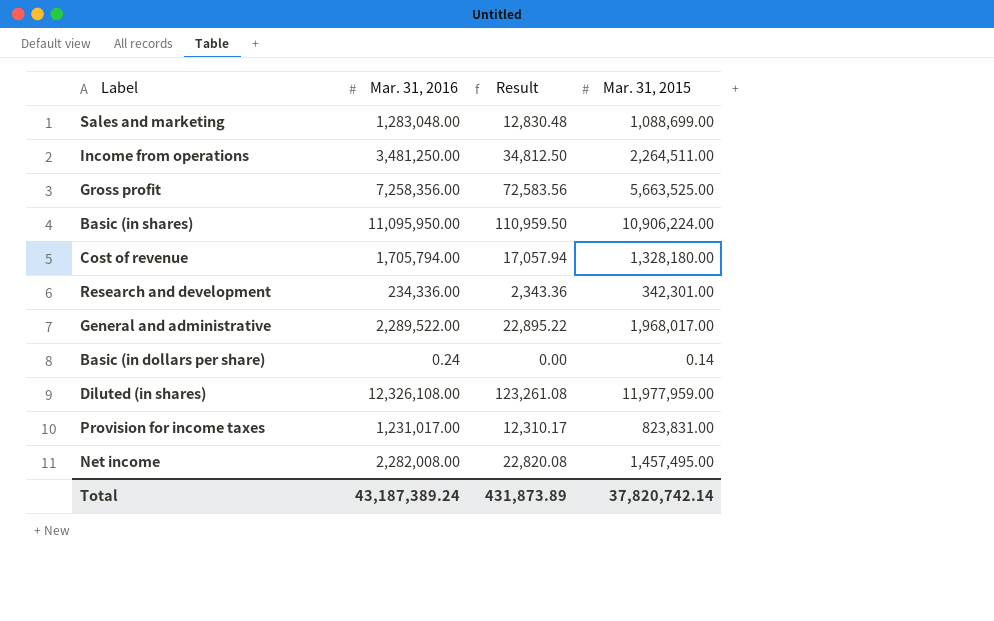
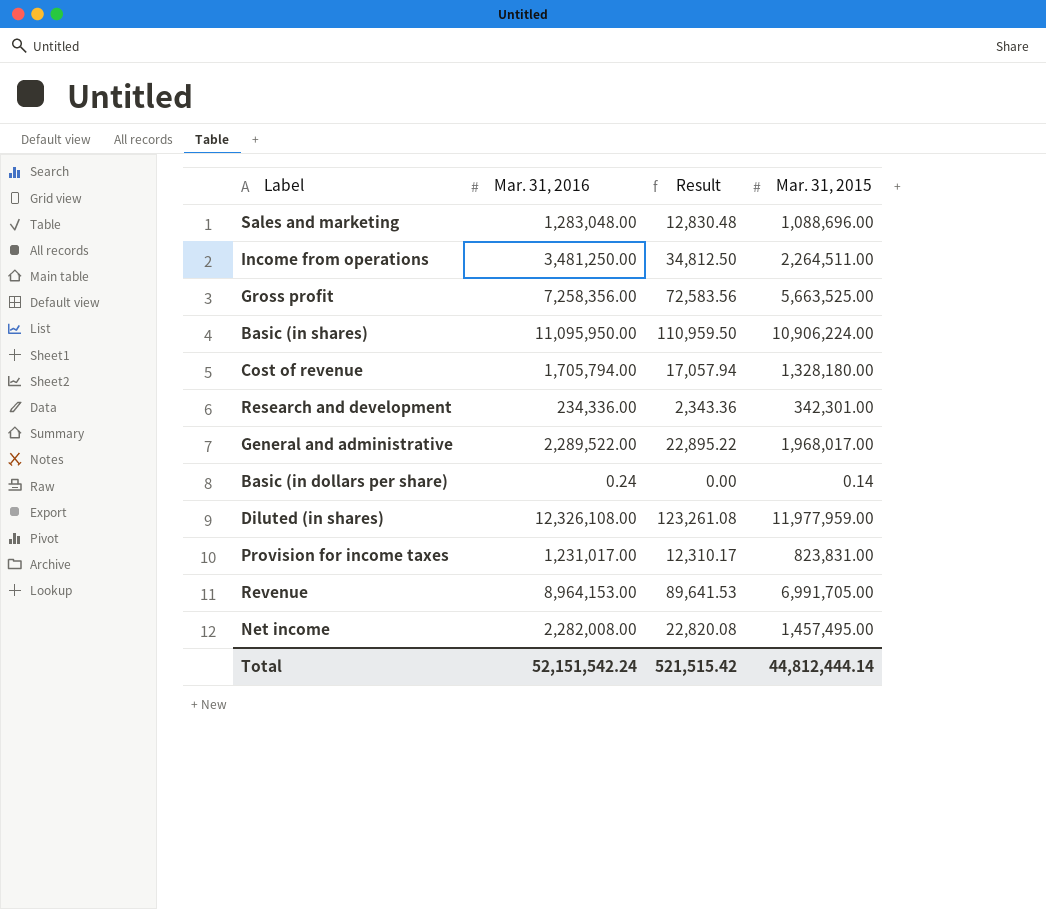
Sales and marketing | Mar. 31, 2015: 1,088,699.00 -> 1,088,696.00
row Revenue: none -> 8,964,153.00 | 89,641.53 | 6,991,705.00
Total | Mar. 31, 2016: 43,187,389.24 -> 52,151,542.24
Total | Result: 431,873.89 -> 521,515.42
Total | Mar. 31, 2015: 37,820,742.14 -> 44,812,444.14

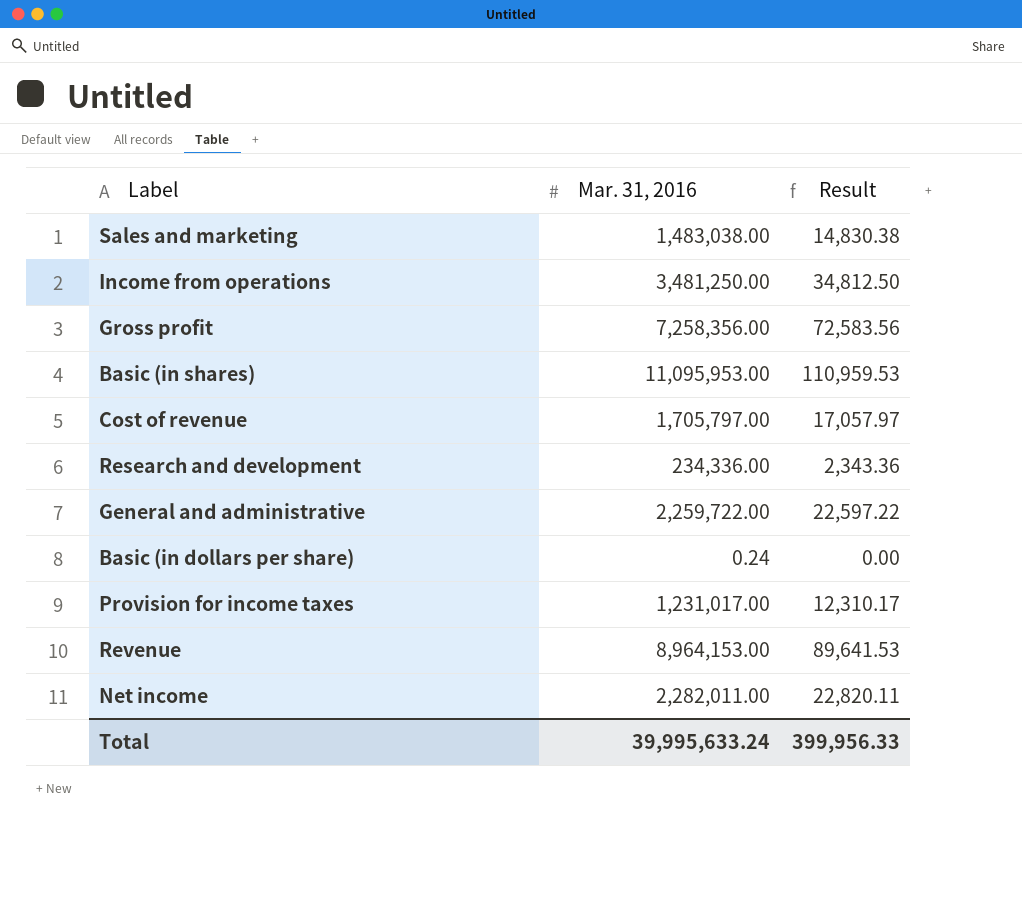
column Mar. 31, 2015 | position: 4 -> none
row Diluted (in shares): 12,326,108.00 | 123,261.08 | 11,977,959.00 -> none
Sales and marketing | Mar. 31, 2016: 1,283,048.00 -> 1,483,038.00
Sales and marketing | Result: 12,830.48 -> 14,830.38
Basic (in shares) | Mar. 31, 2016: 11,095,950.00 -> 11,095,953.00
Basic (in shares) | Result: 110,959.50 -> 110,959.53
Cost of revenue | Mar. 31, 2016: 1,705,794.00 -> 1,705,797.00
Cost of revenue | Result: 17,057.94 -> 17,057.97
General and administrative | Mar. 31, 2016: 2,289,522.00 -> 2,259,722.00
General and administrative | Result: 22,895.22 -> 22,597.22
Net income | Mar. 31, 2016: 2,282,008.00 -> 2,282,011.00
Net income | Result: 22,820.08 -> 22,820.11
Total | Mar. 31, 2016: 52,151,542.24 -> 39,995,633.24
Total | Result: 521,515.42 -> 399,956.33

